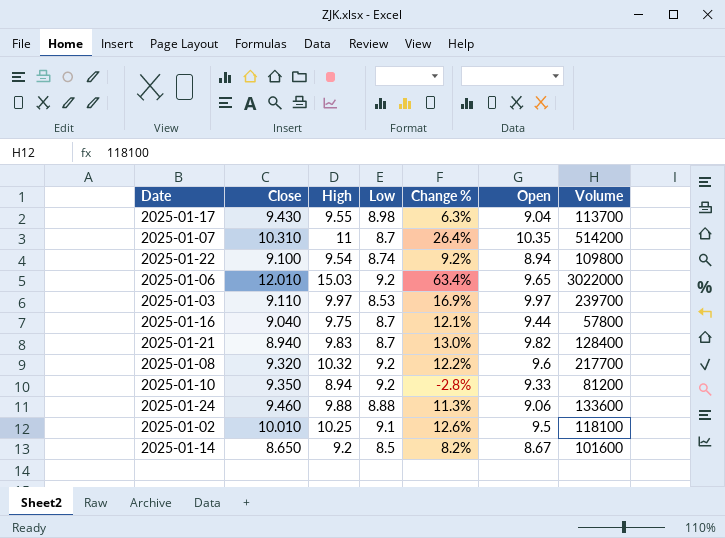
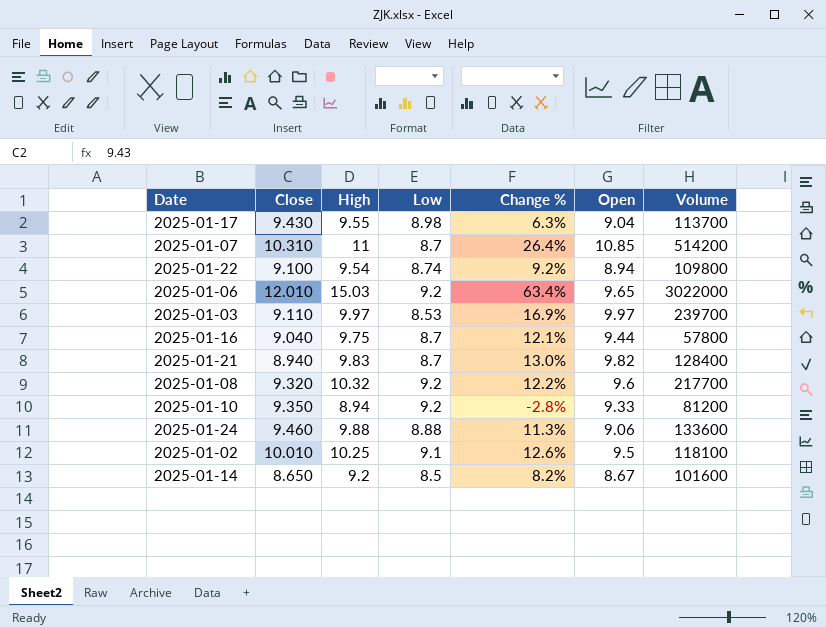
2025-01-07 | Open: 10.35 -> 10.85

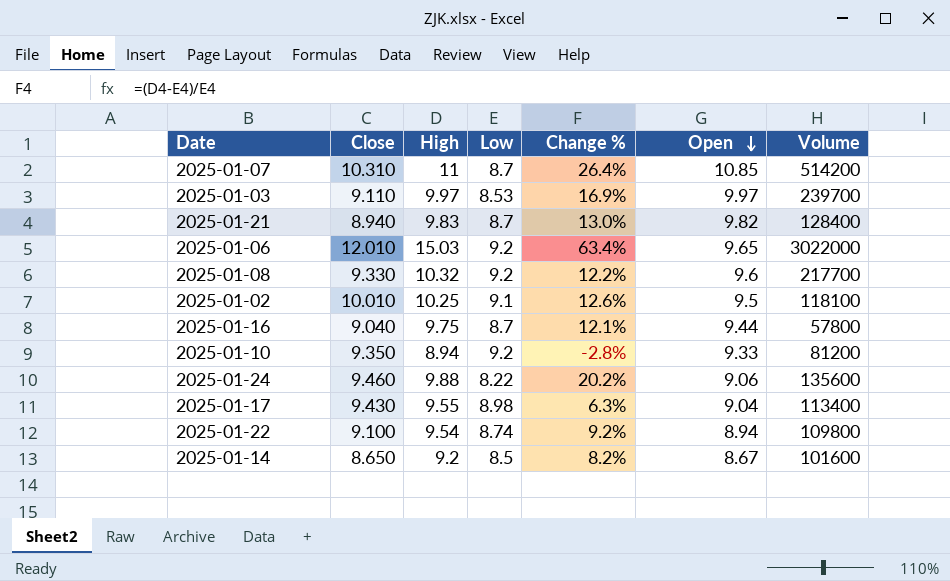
row order: none -> Open descending
2025-01-08 | Close: 9.320 -> 9.330
2025-01-24 | Low: 8.88 -> 8.22
2025-01-24 | Change %: 11.3% -> 20.2%
2025-01-24 | Volume: 133600 -> 135600
2025-01-17 | Volume: 113700 -> 113400

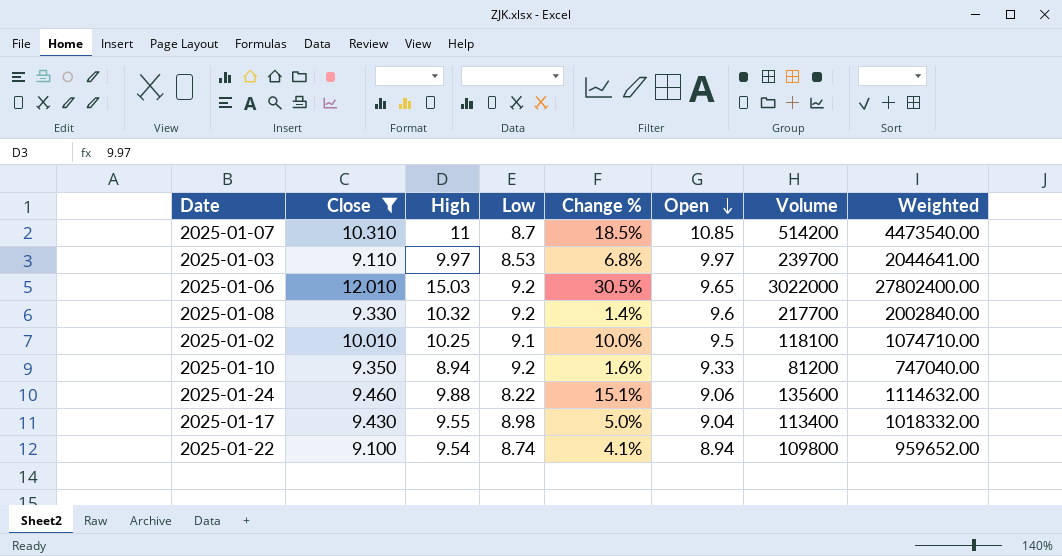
filter: none -> Close >= 9.100
column Change % | formula: ([High] - [Low]) / [Low] -> ([Close] - [Low]) / [Low]
column Weighted | formula: none -> [Low] * [Volume]

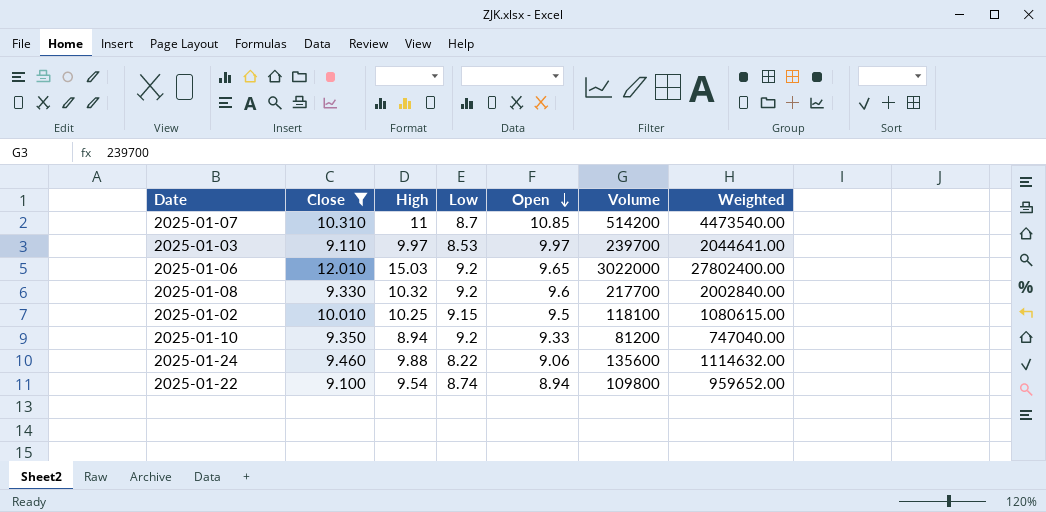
column Change % | formula: ([Close] - [Low]) / [Low] -> none
row 2025-01-17: 9.430 | 9.55 | 8.98 | 5.0% | 9.04 | 113400 | 1018332.00 -> none
2025-01-02 | Low: 9.1 -> 9.15
2025-01-02 | Weighted: 1074710.00 -> 1080615.00

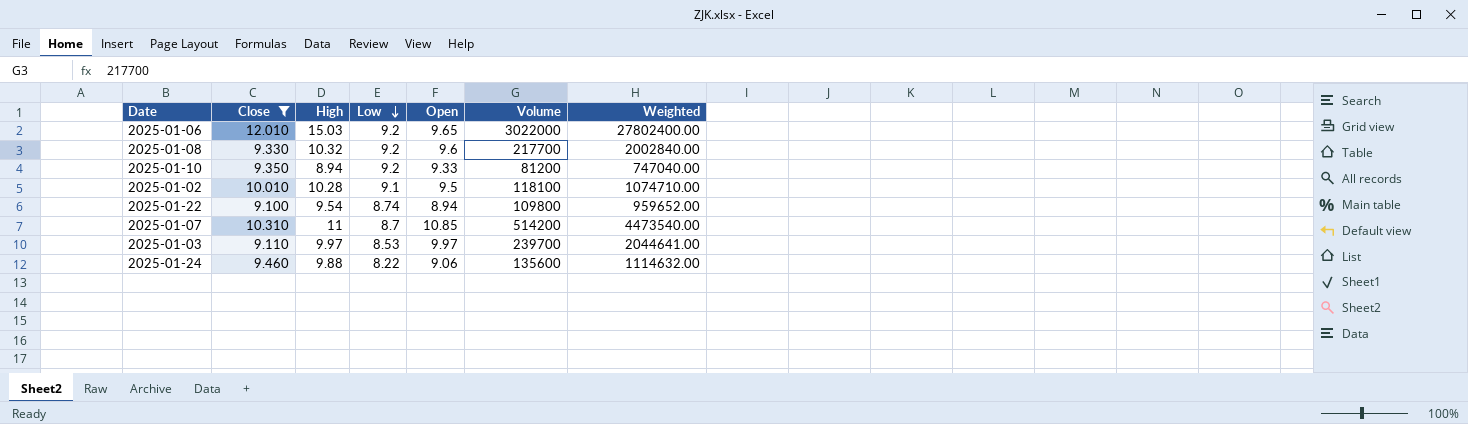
row order: Open descending -> Low descending
2025-01-02 | High: 10.25 -> 10.28
2025-01-02 | Low: 9.15 -> 9.1
2025-01-02 | Weighted: 1080615.00 -> 1074710.00

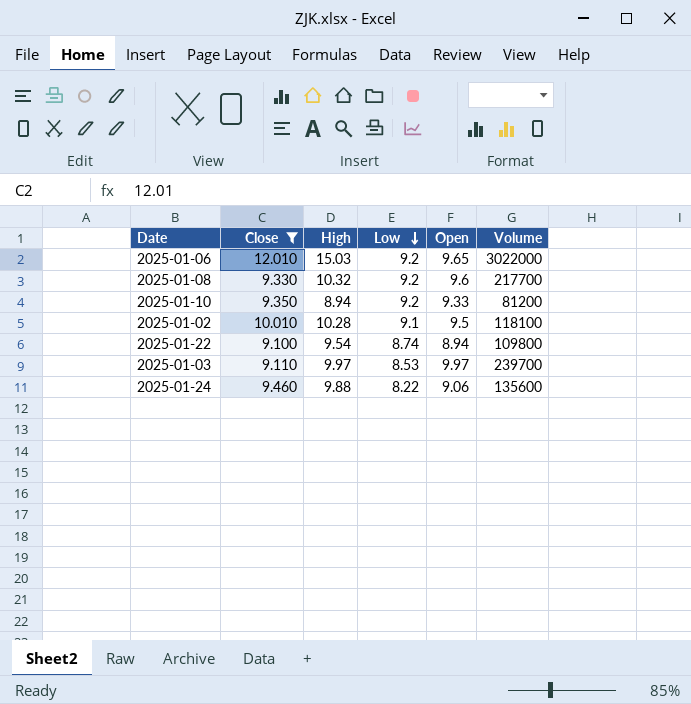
column Weighted | formula: [Low] * [Volume] -> none
row 2025-01-07: 10.310 | 11 | 8.7 | 10.85 | 514200 | 4473540.00 -> none

